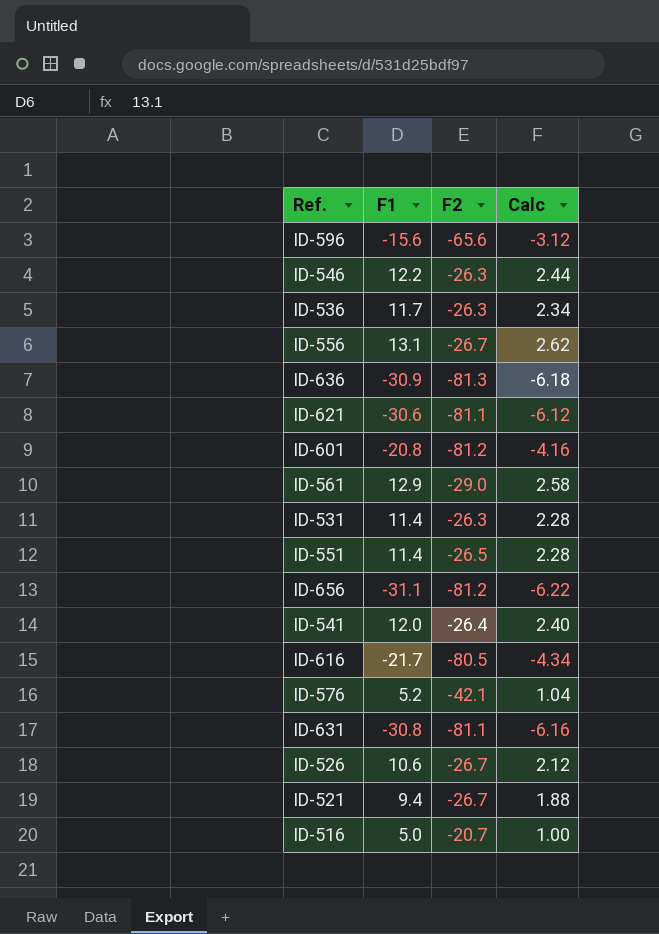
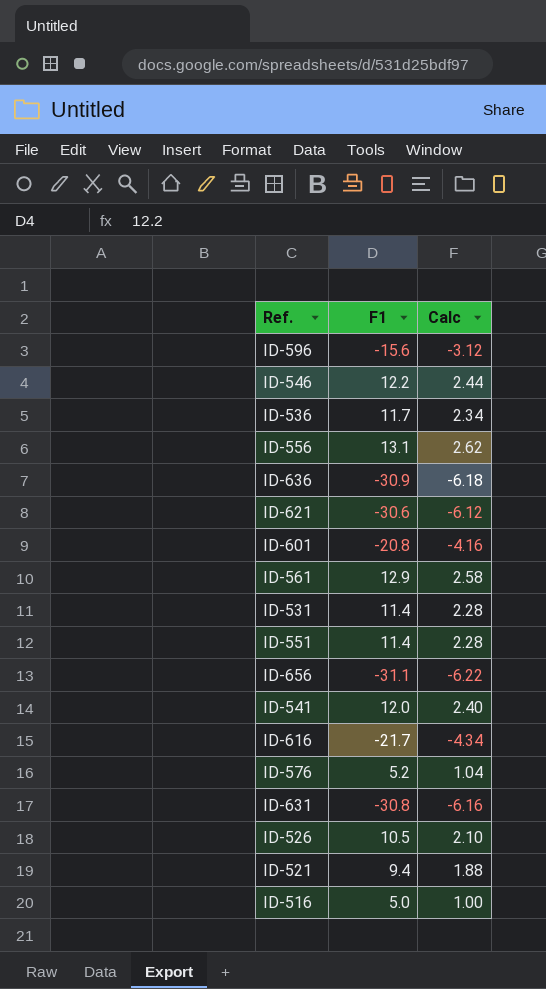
column F2 | position: 3 -> none
ID-526 | F1: 10.6 -> 10.5
ID-526 | Calc: 2.12 -> 2.10

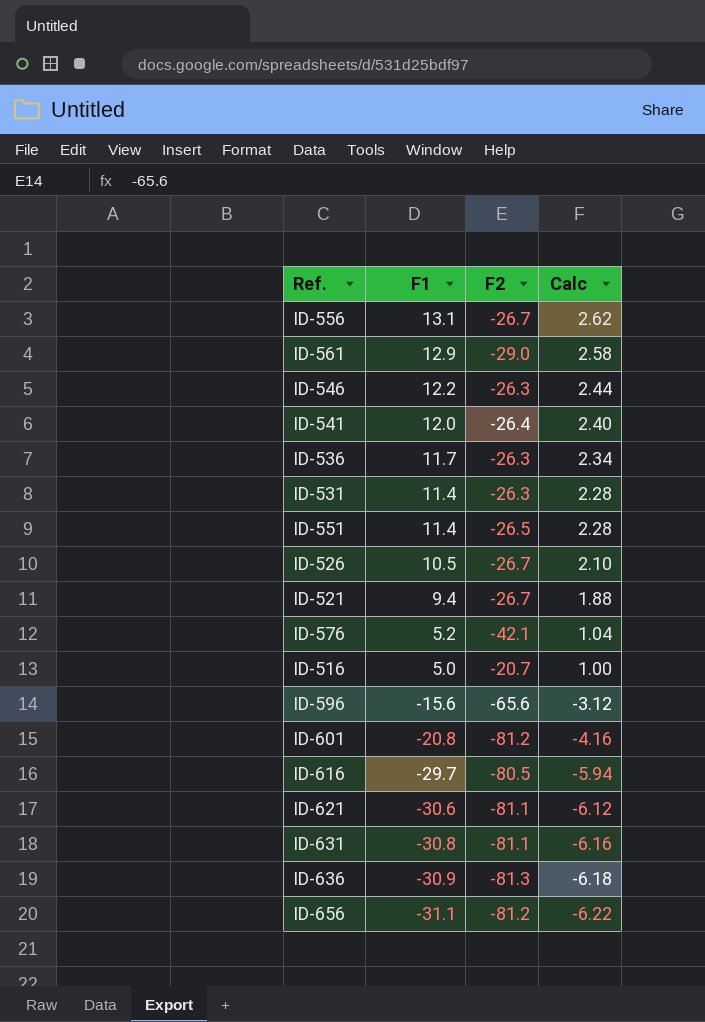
row order: none -> F1 descending
column F2 | position: none -> 3
ID-616 | F1: -21.7 -> -29.7
ID-616 | Calc: -4.34 -> -5.94

